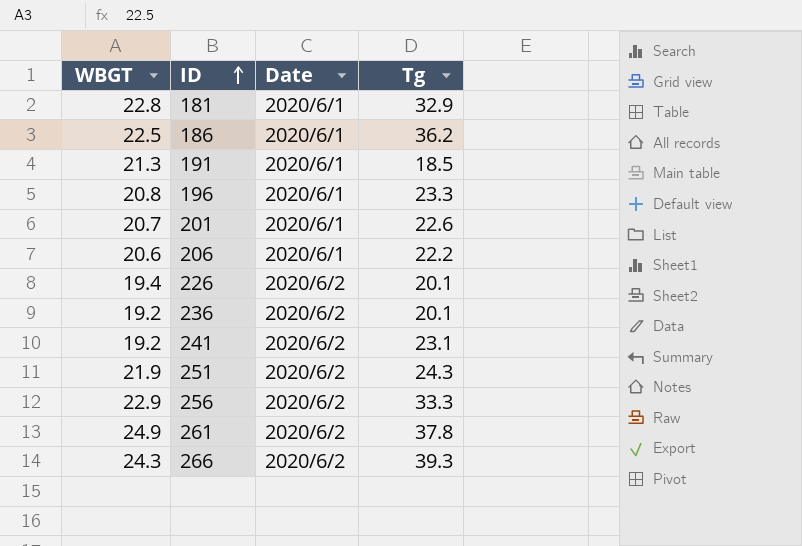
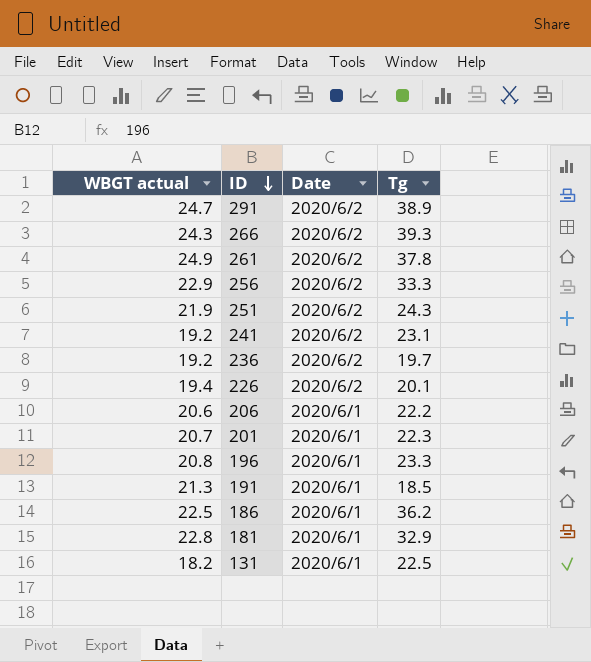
row order: ID ascending -> ID descending
column name: WBGT -> WBGT actual
row 291: none -> 24.7 | 2020/6/2 | 38.9
236 | Tg: 20.1 -> 19.7
201 | Tg: 22.6 -> 22.3
row 131: none -> 18.2 | 2020/6/1 | 22.5

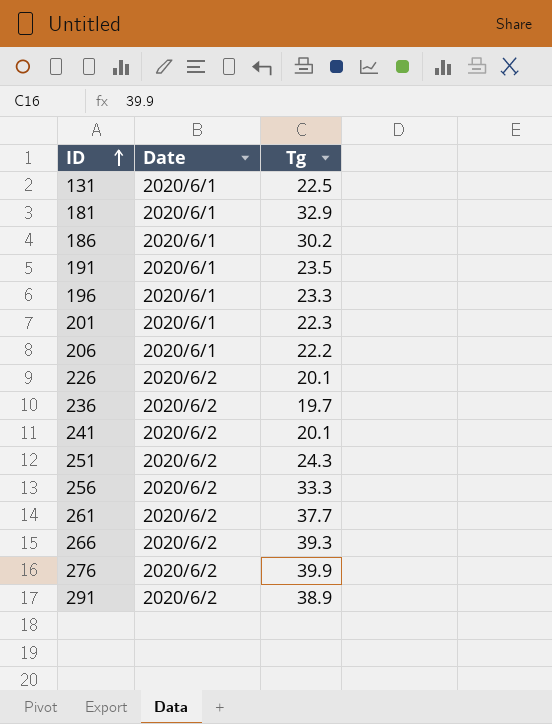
row order: ID descending -> ID ascending
column WBGT actual | position: 1 -> none
186 | Tg: 36.2 -> 30.2
191 | Tg: 18.5 -> 23.5
241 | Tg: 23.1 -> 20.1
261 | Tg: 37.8 -> 37.7
row 276: none -> 2020/6/2 | 39.9

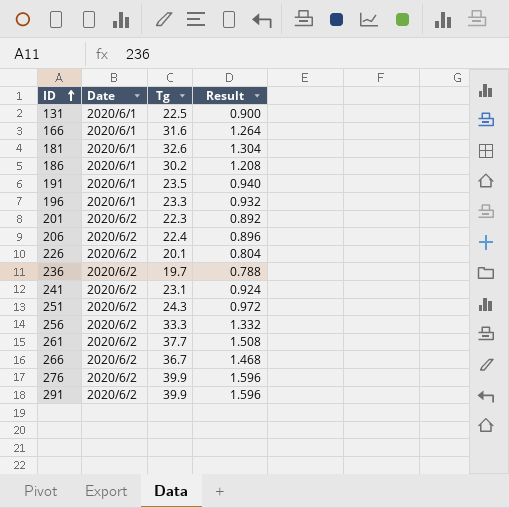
column Result | formula: none -> [Tg] * 0.04
row 166: none -> 2020/6/1 | 31.6 | 1.264
181 | Tg: 32.9 -> 32.6
201 | Date: 2020/6/1 -> 2020/6/2
206 | Date: 2020/6/1 -> 2020/6/2
206 | Tg: 22.2 -> 22.4
241 | Tg: 20.1 -> 23.1
266 | Tg: 39.3 -> 36.7
291 | Tg: 38.9 -> 39.9

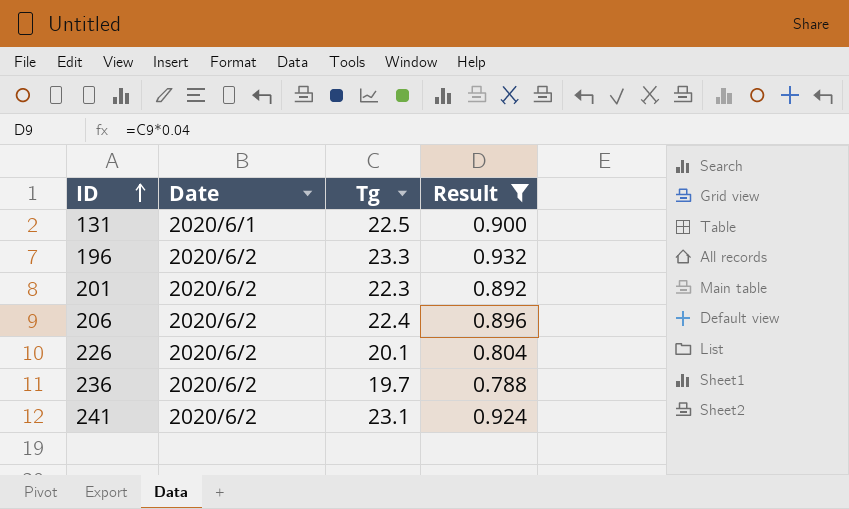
filter: none -> Result <= 0.932
196 | Date: 2020/6/1 -> 2020/6/2

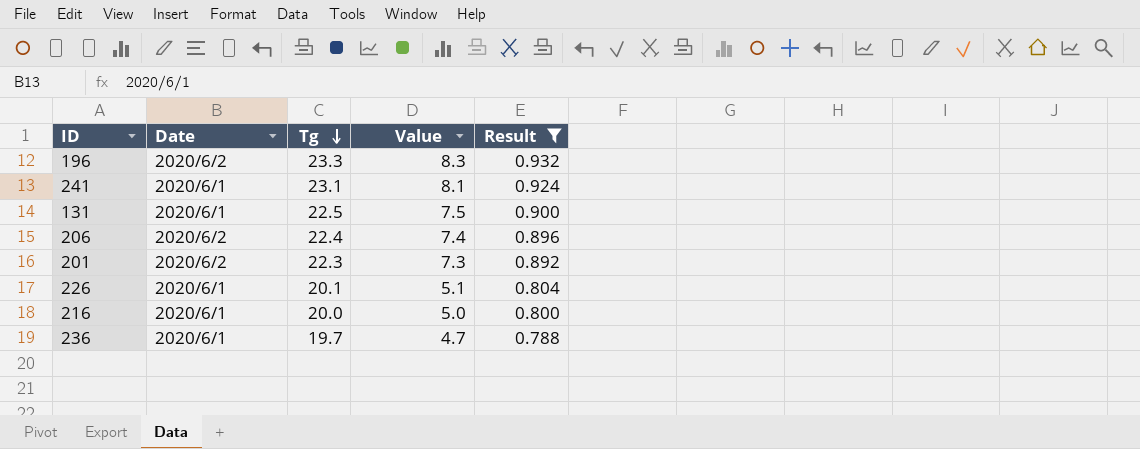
row order: ID ascending -> Tg descending
column Value | formula: none -> [Tg] - 15
241 | Date: 2020/6/2 -> 2020/6/1
226 | Date: 2020/6/2 -> 2020/6/1
row 216: none -> 2020/6/1 | 20.0 | 5.0 | 0.800
236 | Date: 2020/6/2 -> 2020/6/1

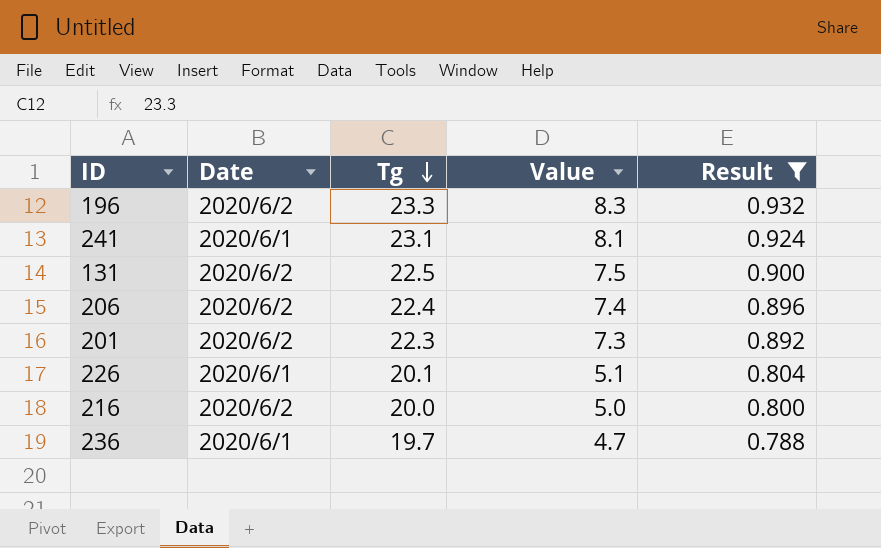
131 | Date: 2020/6/1 -> 2020/6/2
216 | Date: 2020/6/1 -> 2020/6/2

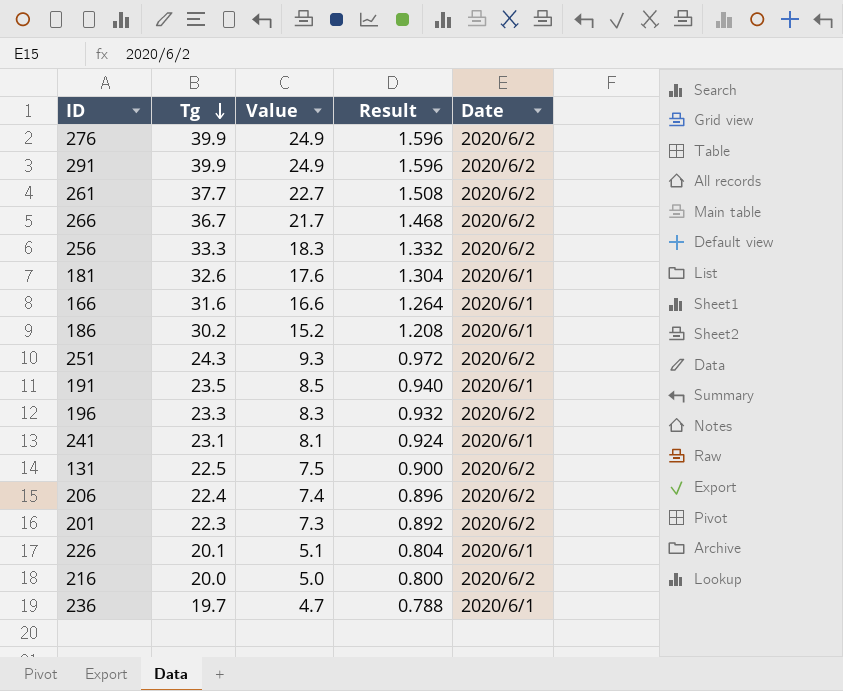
filter: Result <= 0.932 -> none
column Date | position: 2 -> 5

